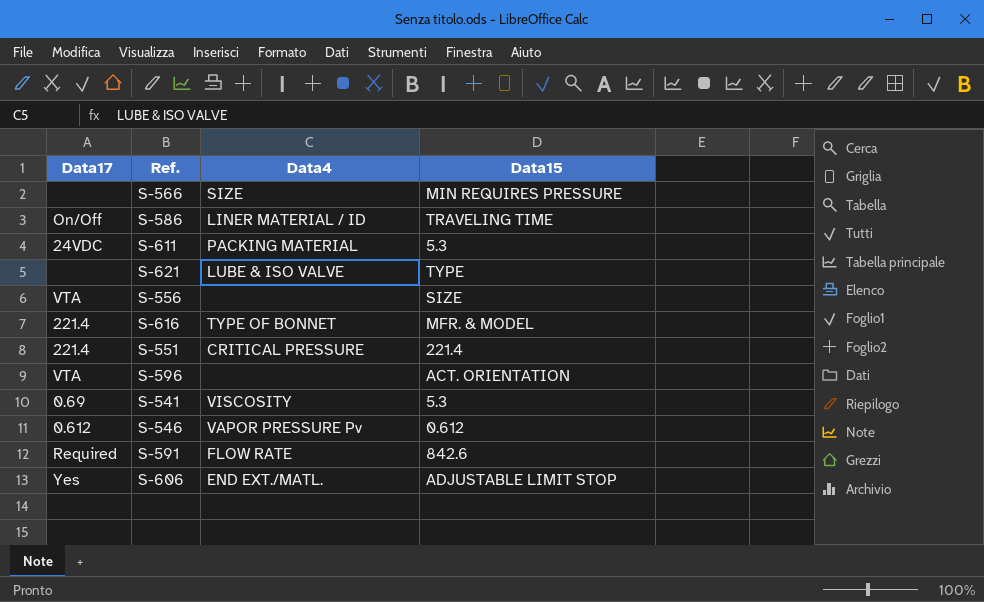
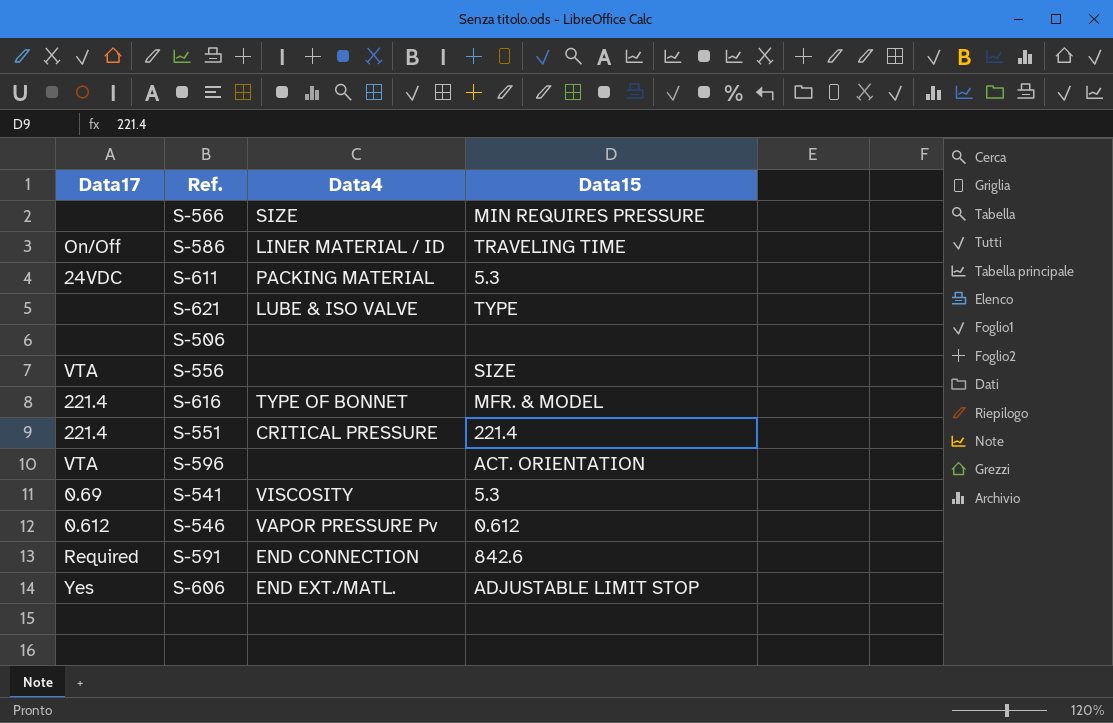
row S-506: none -> none | none | none
S-591 | Data4: FLOW RATE -> END CONNECTION

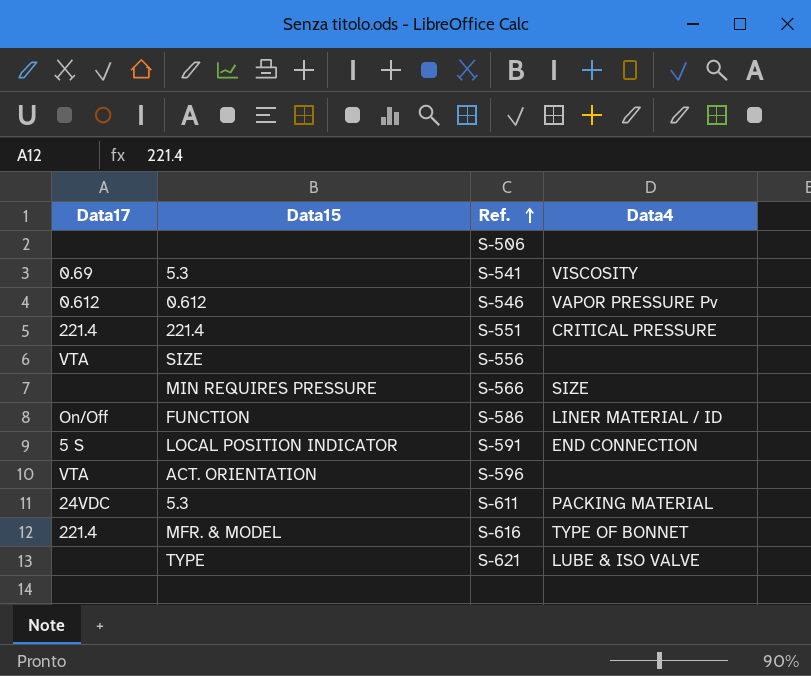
row order: none -> Ref. ascending
column Data15 | position: 4 -> 2
row S-606: Yes | END EXT./MATL. | ADJUSTABLE LIMIT STOP -> none
S-586 | Data15: TRAVELING TIME -> FUNCTION
S-591 | Data17: Required -> 5 S
S-591 | Data15: 842.6 -> LOCAL POSITION INDICATOR

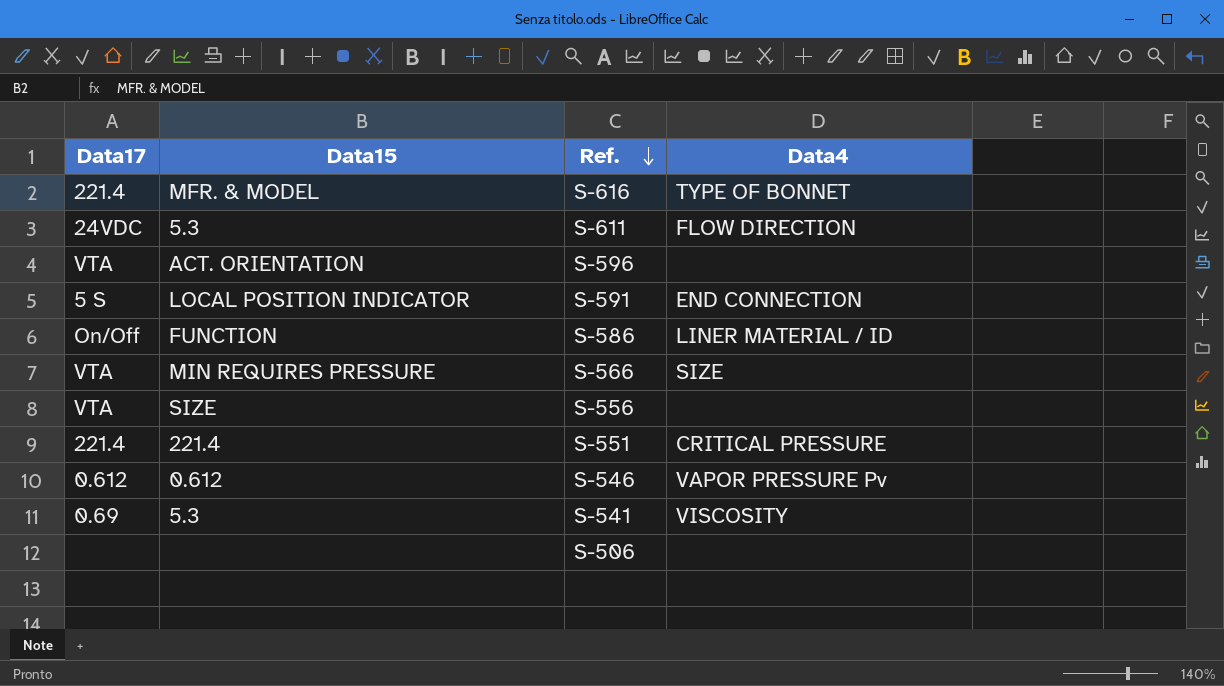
row order: Ref. ascending -> Ref. descending
row S-621: none | TYPE | LUBE & ISO VALVE -> none
S-611 | Data4: PACKING MATERIAL -> FLOW DIRECTION
S-566 | Data17: none -> VTA

